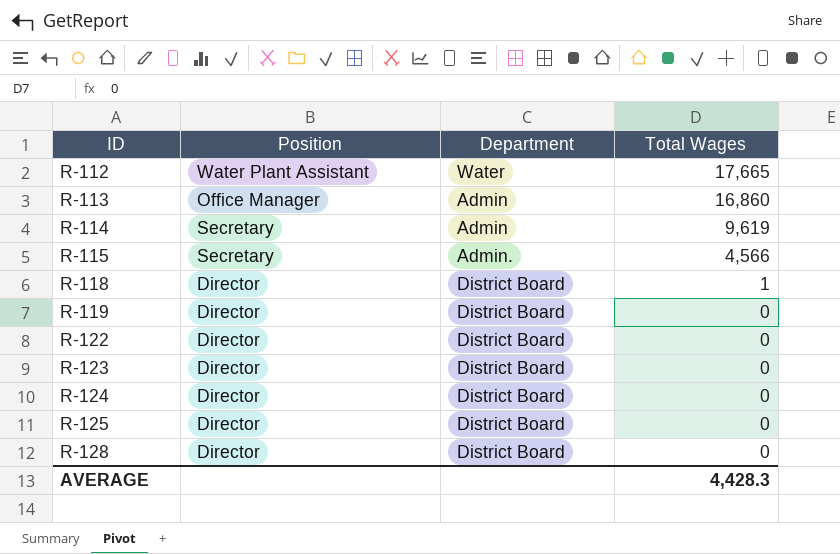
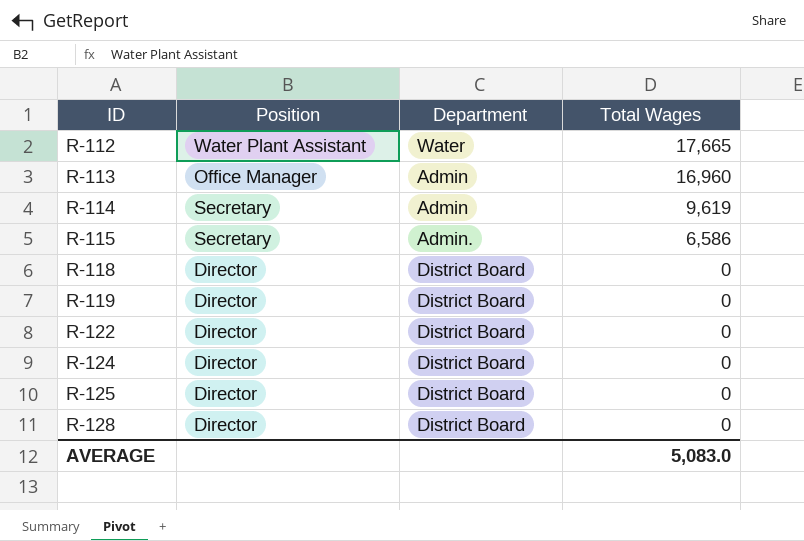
row R-123: Director | District Board | 0 -> none
R-113 | Total Wages: 16,860 -> 16,960
R-115 | Total Wages: 4,566 -> 6,586
R-118 | Total Wages: 1 -> 0
AVERAGE | Total Wages: 4,428.3 -> 5,083.0

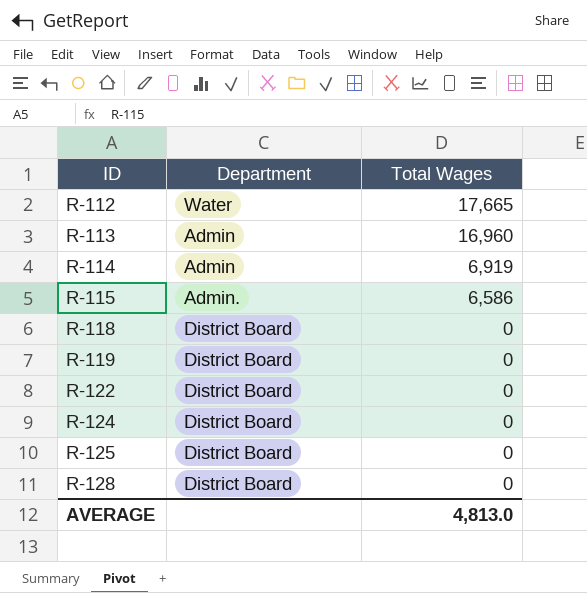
column Position | position: 2 -> none
R-114 | Total Wages: 9,619 -> 6,919
AVERAGE | Total Wages: 5,083.0 -> 4,813.0

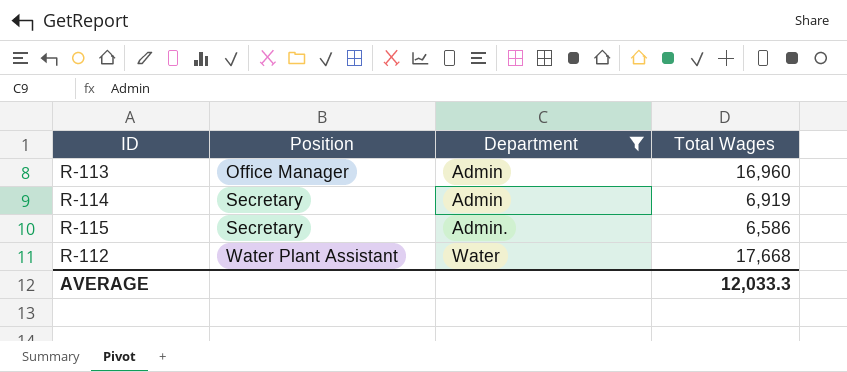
filter: none -> Department != District Board
row order: ID ascending -> Position ascending
column Position | position: none -> 2
R-112 | Total Wages: 17,665 -> 17,668
AVERAGE | Total Wages: 4,813.0 -> 12,033.3

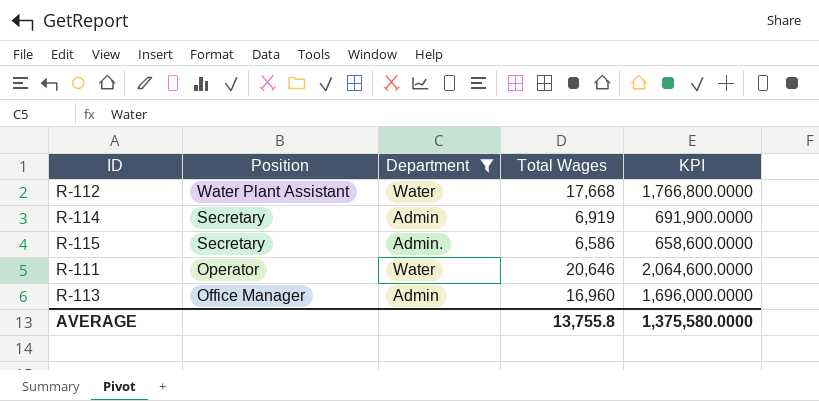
row order: Position ascending -> Position descending
column KPI | formula: none -> [Total Wages] * 100
row R-111: none -> Operator | Water | 20,646 | 2,064,600.0000
AVERAGE | Total Wages: 12,033.3 -> 13,755.8

